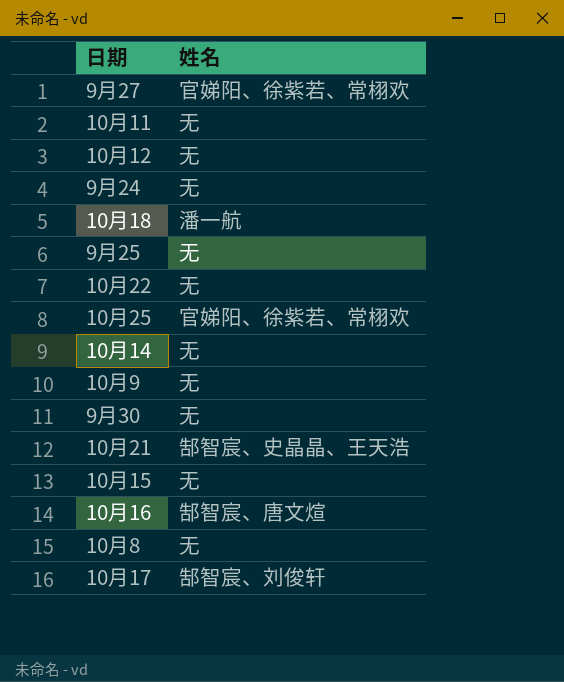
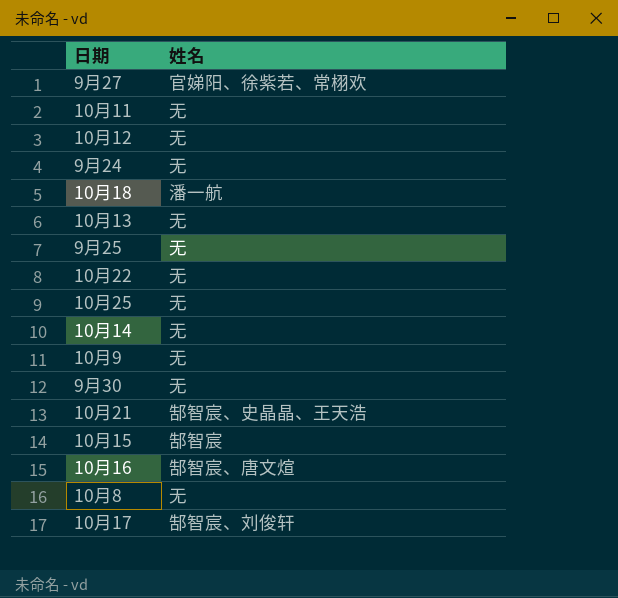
row 10月13: none -> 无
10月25 | 姓名: 官娣阳、徐紫若、常栩欢 -> 无
10月15 | 姓名: 无 -> 郜智宸

